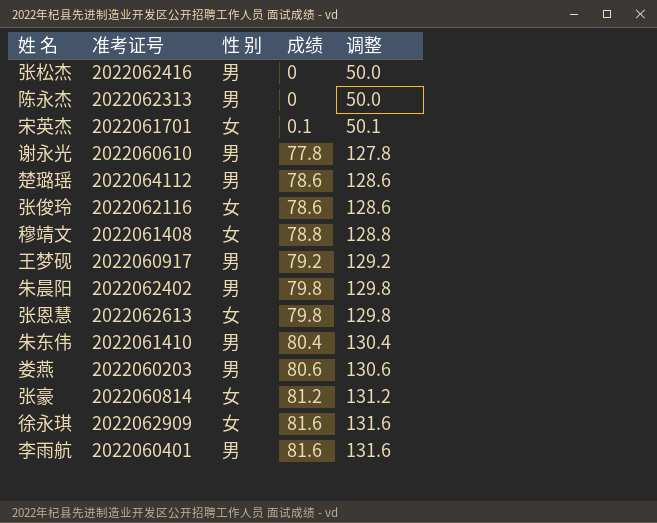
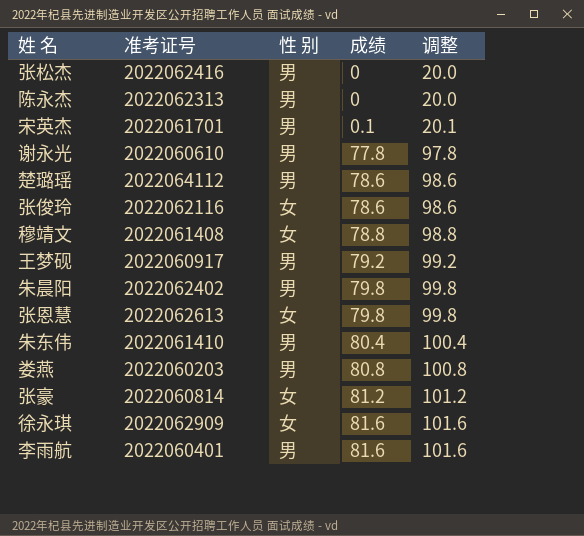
column 调整 | formula: [成绩] + 50 -> [成绩] + 20
宋英杰 | 性 别: 女 -> 男
娄燕 | 成绩: 80.6 -> 80.8

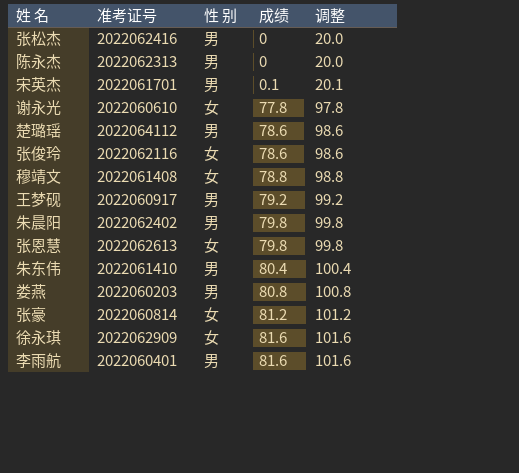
谢永光 | 性 别: 男 -> 女

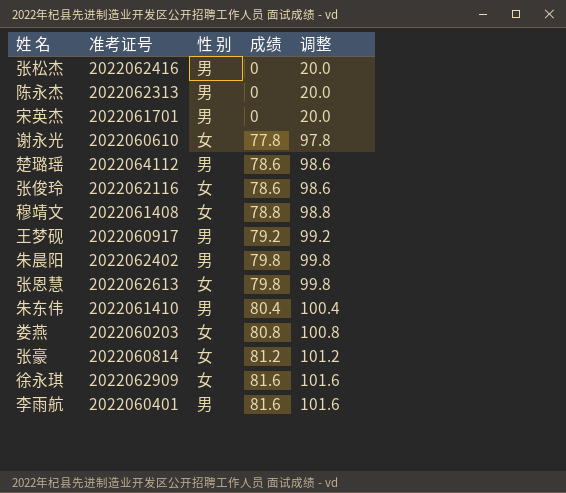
宋英杰 | 成绩: 0.1 -> 0
宋英杰 | 调整: 20.1 -> 20.0
娄燕 | 性 别: 男 -> 女

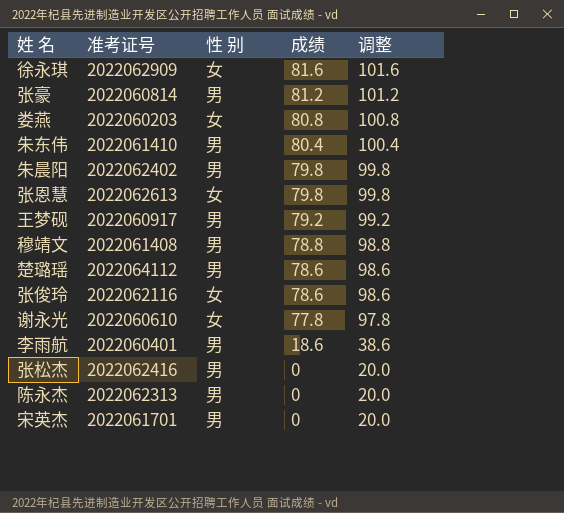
row order: 成绩 ascending -> 成绩 descending
张豪 | 性 别: 女 -> 男
穆靖文 | 性 别: 女 -> 男
李雨航 | 成绩: 81.6 -> 18.6
李雨航 | 调整: 101.6 -> 38.6

